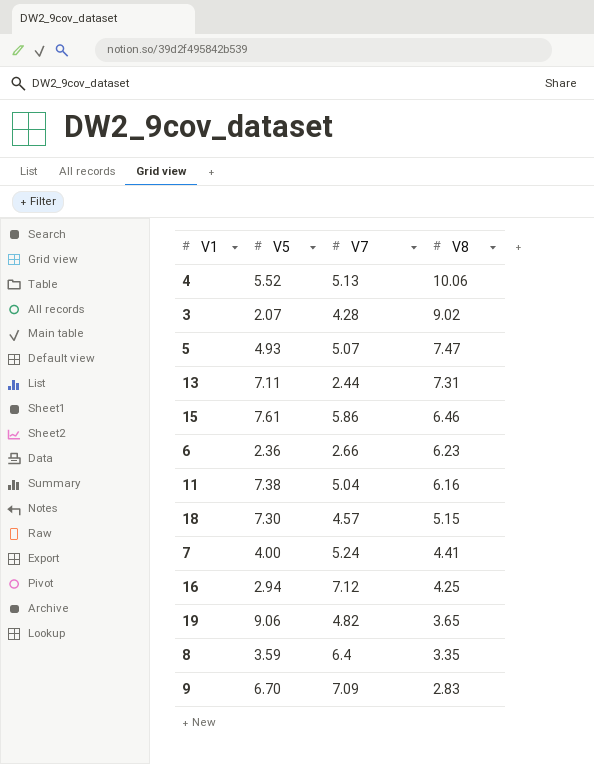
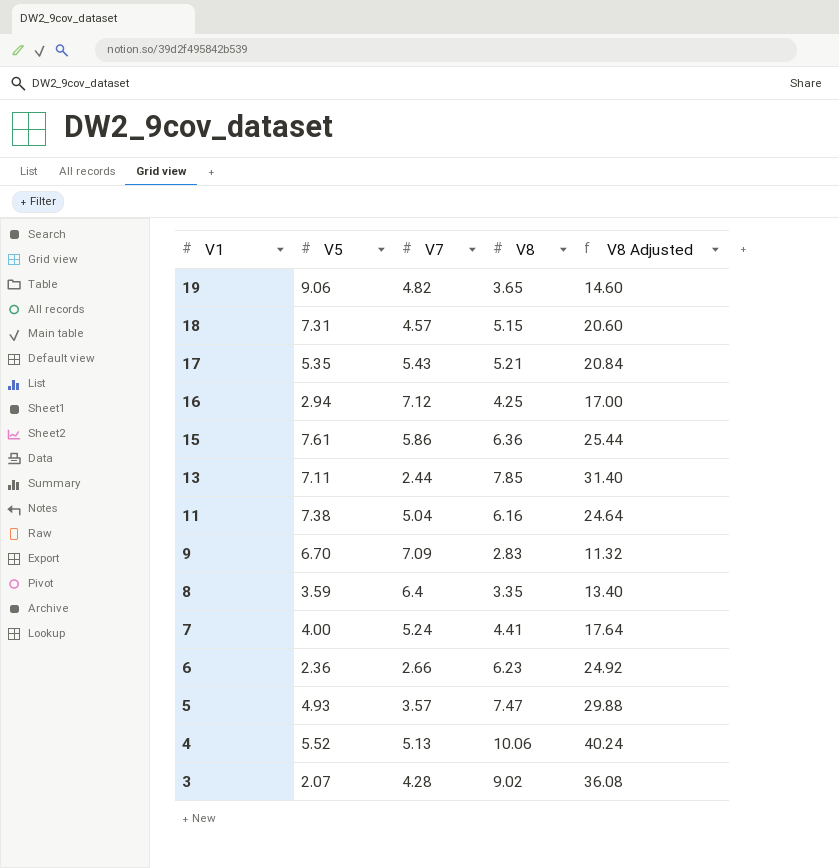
row order: V8 descending -> V1 descending
column V8 Adjusted | formula: none -> [V8] * 4
18 | V5: 7.30 -> 7.31
row 17: none -> 5.35 | 5.43 | 5.21 | 20.84
15 | V8: 6.46 -> 6.36
13 | V8: 7.31 -> 7.85
5 | V7: 5.07 -> 3.57

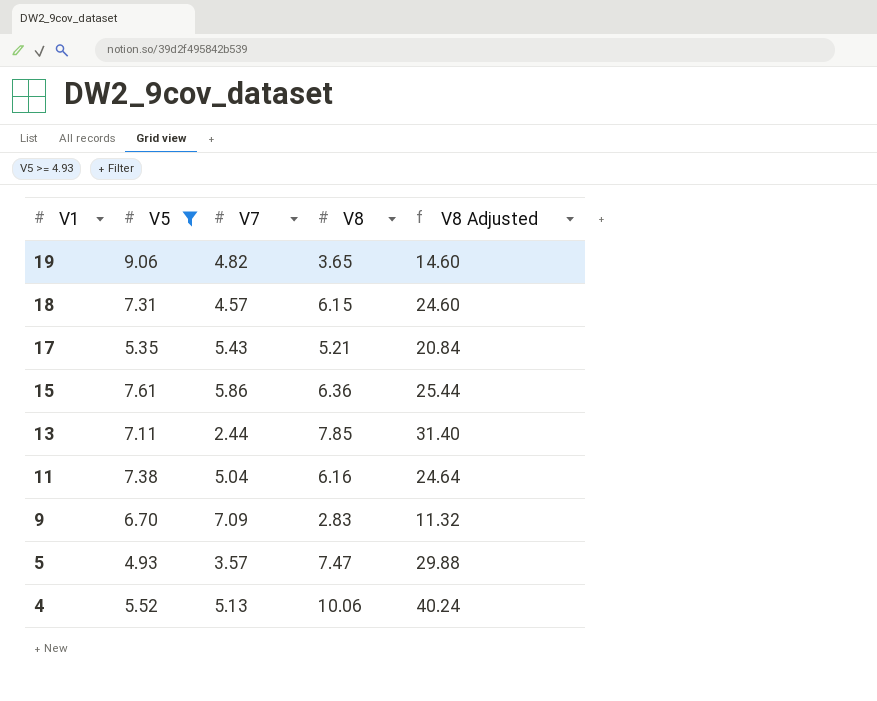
filter: none -> V5 >= 4.93
18 | V8: 5.15 -> 6.15
18 | V8 Adjusted: 20.60 -> 24.60

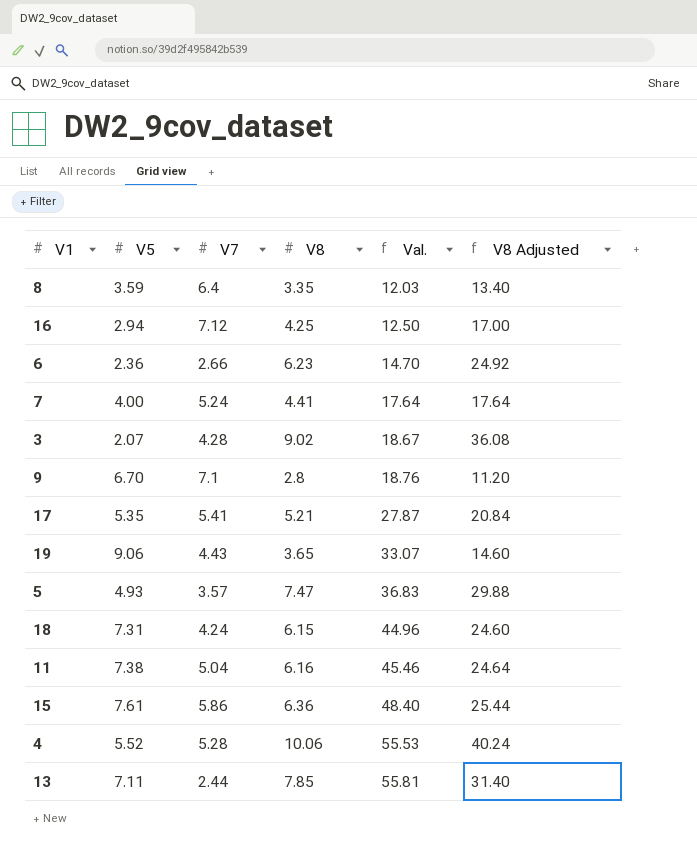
filter: V5 >= 4.93 -> none
row order: V1 descending -> Val. ascending
column Val. | formula: none -> [V5] * [V8]
9 | V7: 7.09 -> 7.1
9 | V8: 2.83 -> 2.8
9 | V8 Adjusted: 11.32 -> 11.20
17 | V7: 5.43 -> 5.41
19 | V7: 4.82 -> 4.43
18 | V7: 4.57 -> 4.24
4 | V7: 5.13 -> 5.28

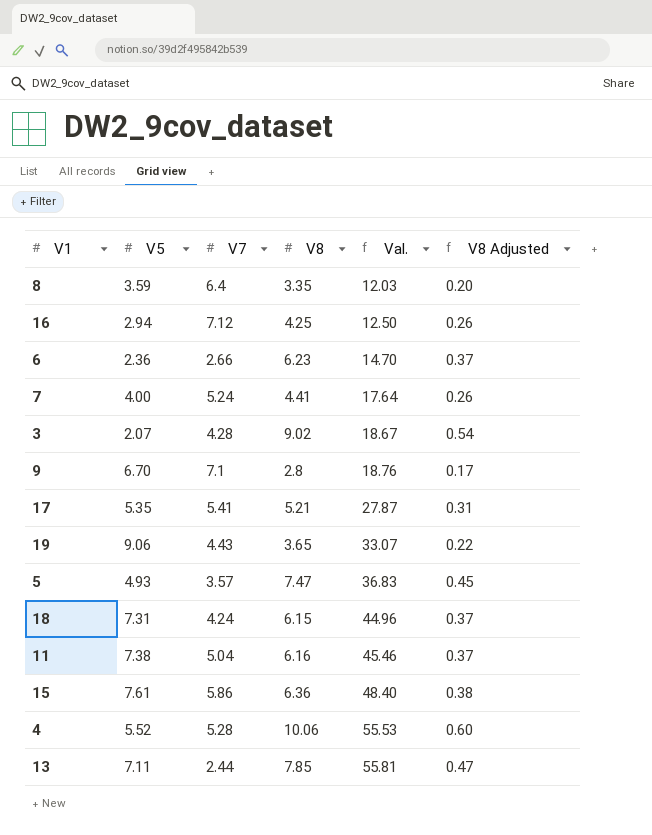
column V8 Adjusted | formula: [V8] * 4 -> [V8] * 0.06

